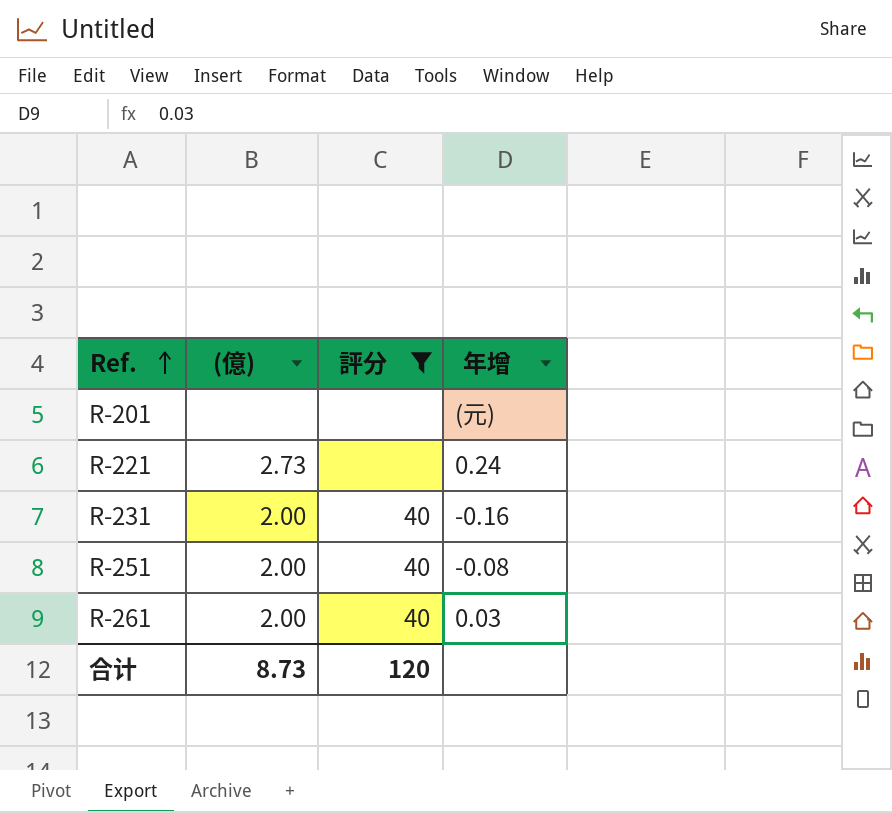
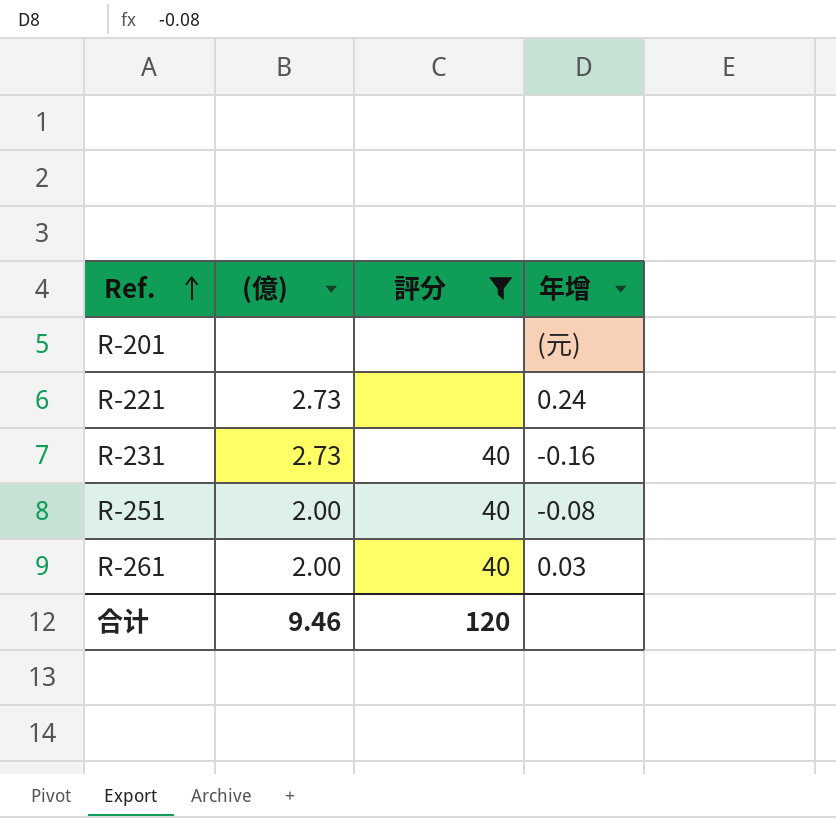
R-231 | (億): 2.00 -> 2.73
合计 | (億): 8.73 -> 9.46

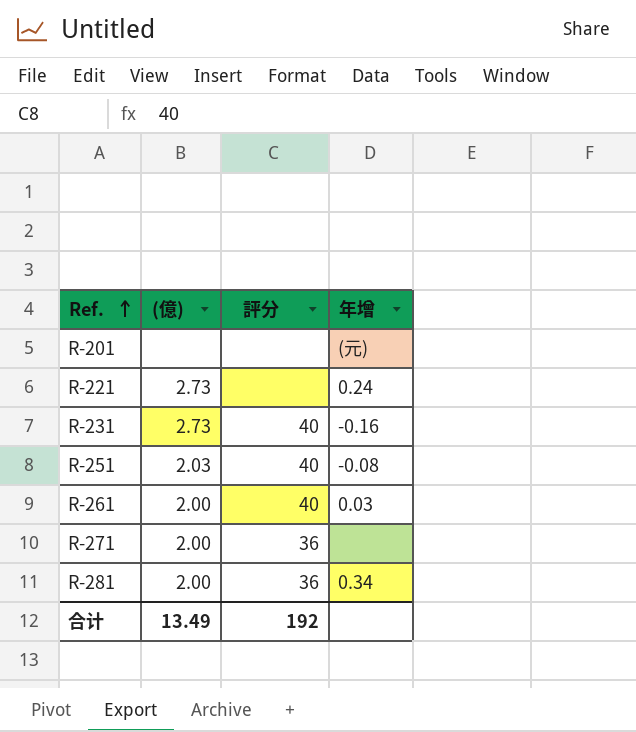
filter: 評分 != 36 -> none
R-251 | (億): 2.00 -> 2.03
合计 | (億): 9.46 -> 13.49
合计 | 評分: 120 -> 192

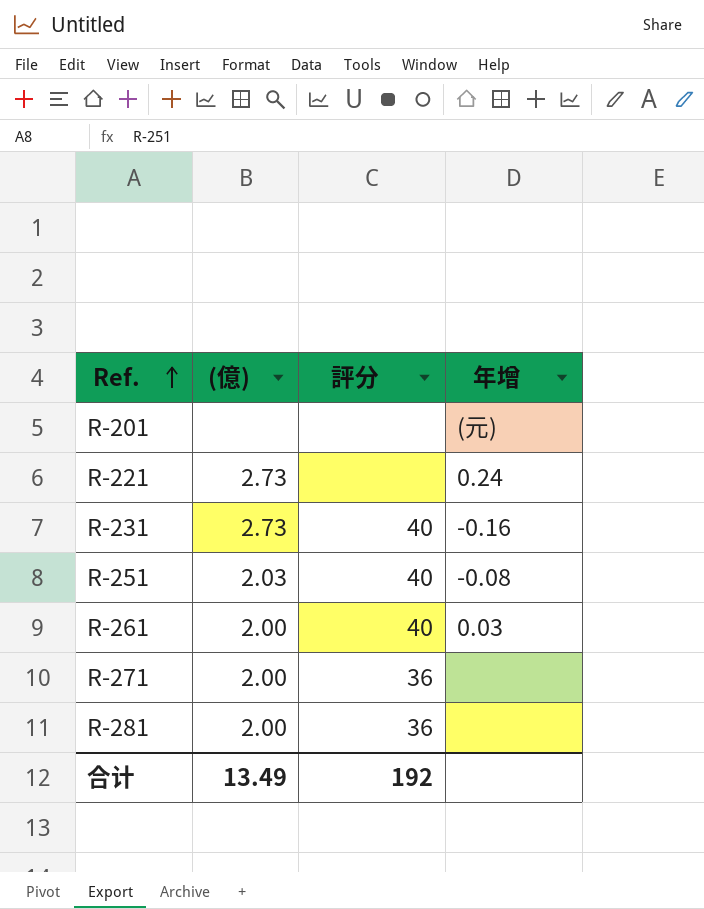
R-281 | 年增: 0.34 -> none

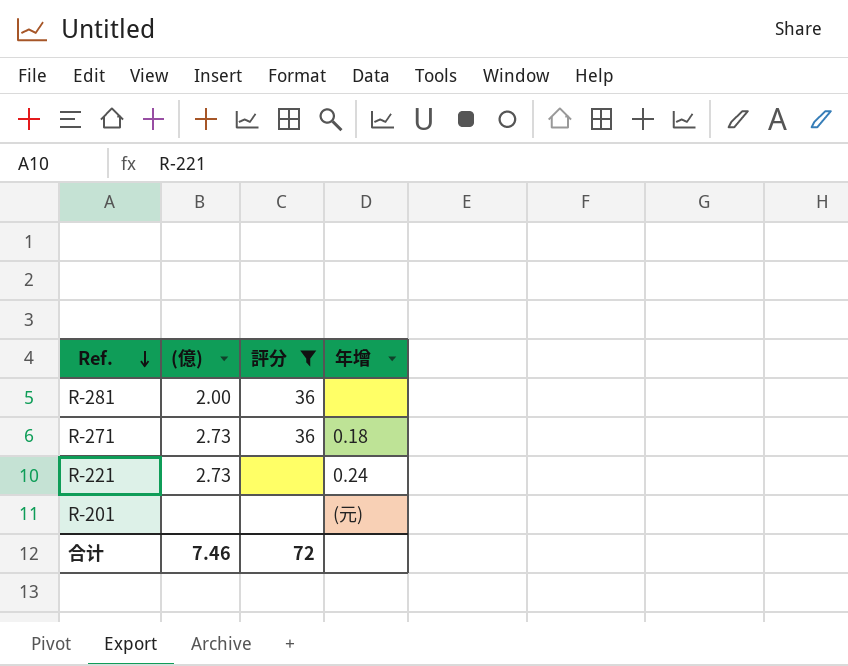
filter: none -> 評分 != 40
row order: Ref. ascending -> Ref. descending
R-271 | (億): 2.00 -> 2.73
R-271 | 年增: none -> 0.18
合计 | (億): 13.49 -> 7.46
合计 | 評分: 192 -> 72

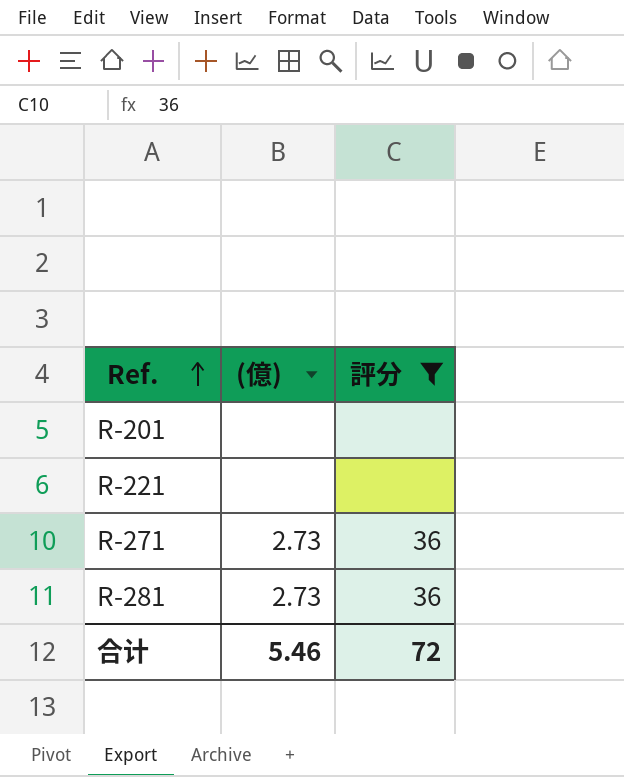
row order: Ref. descending -> Ref. ascending
column 年增 | position: 4 -> none
R-221 | (億): 2.73 -> none
R-281 | (億): 2.00 -> 2.73
合计 | (億): 7.46 -> 5.46

